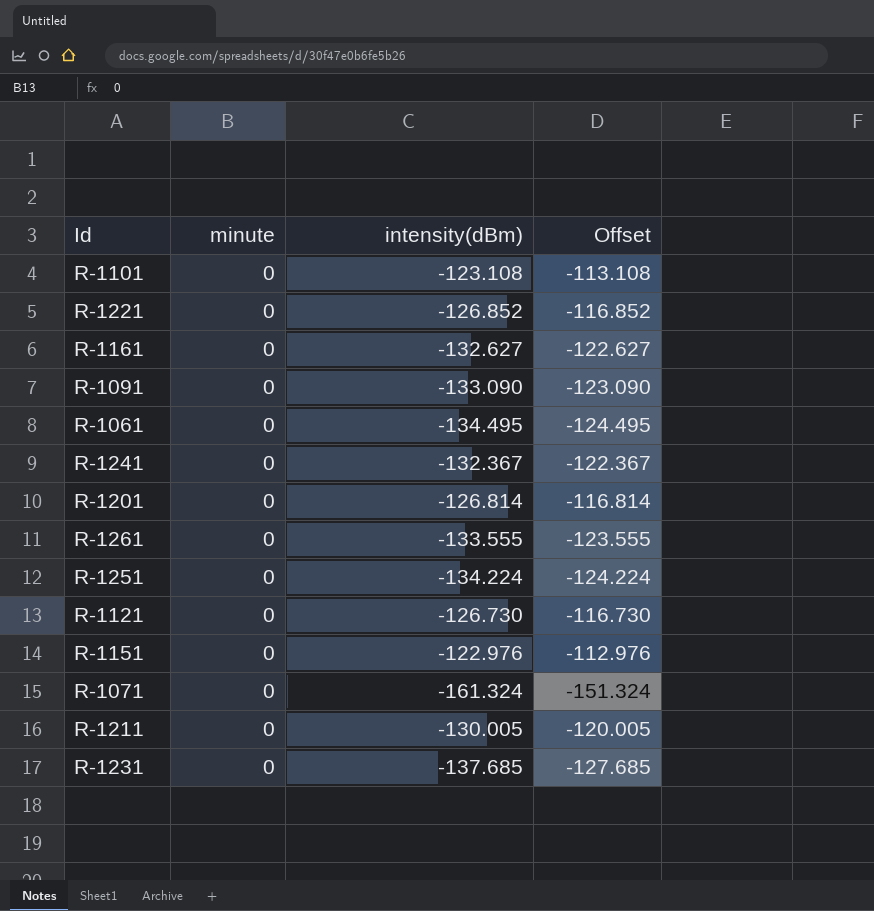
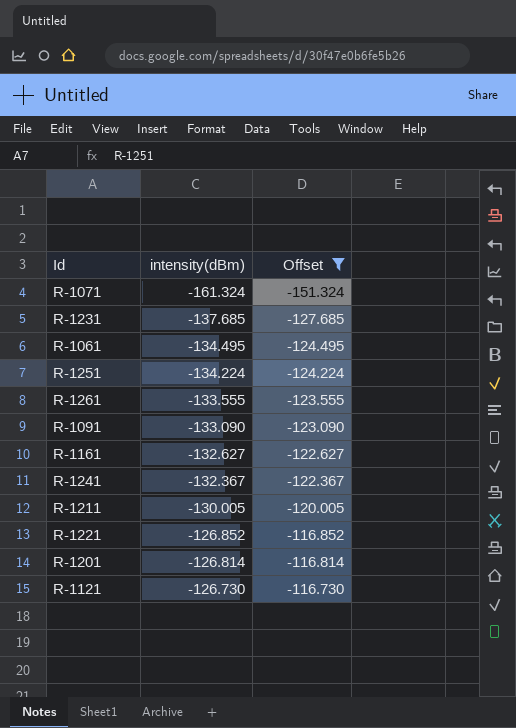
filter: none -> Offset <= -116.730
row order: none -> intensity(dBm) ascending
column minute | position: 2 -> none

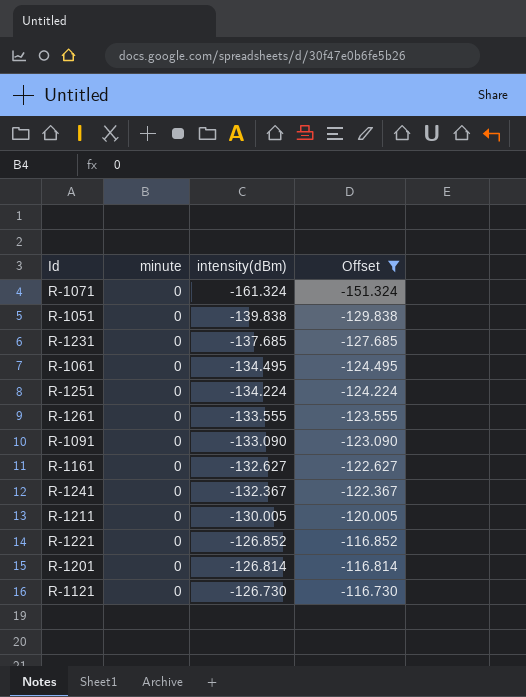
column minute | position: none -> 2
row R-1051: none -> 0 | -139.838 | -129.838

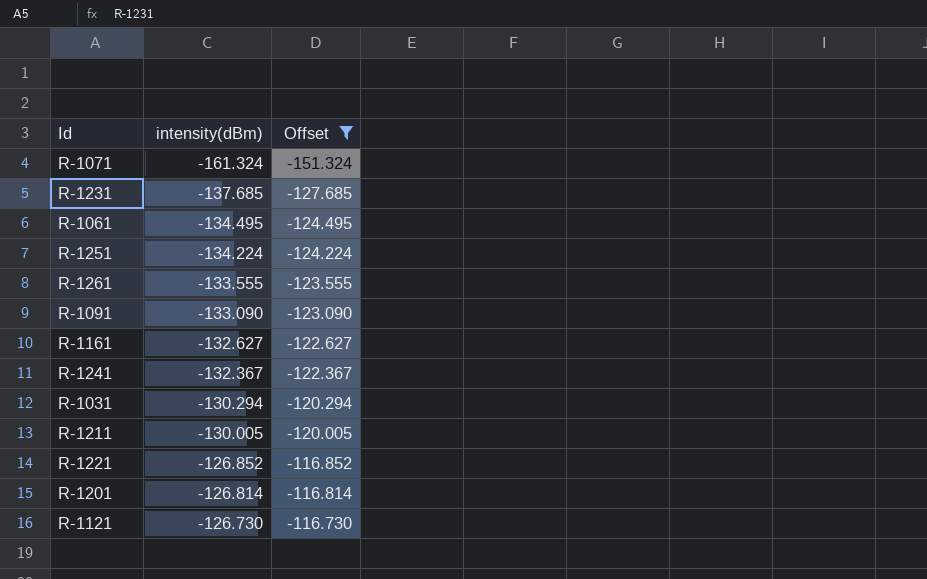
column minute | position: 2 -> none
row R-1051: 0 | -139.838 | -129.838 -> none
row R-1031: none -> -130.294 | -120.294

